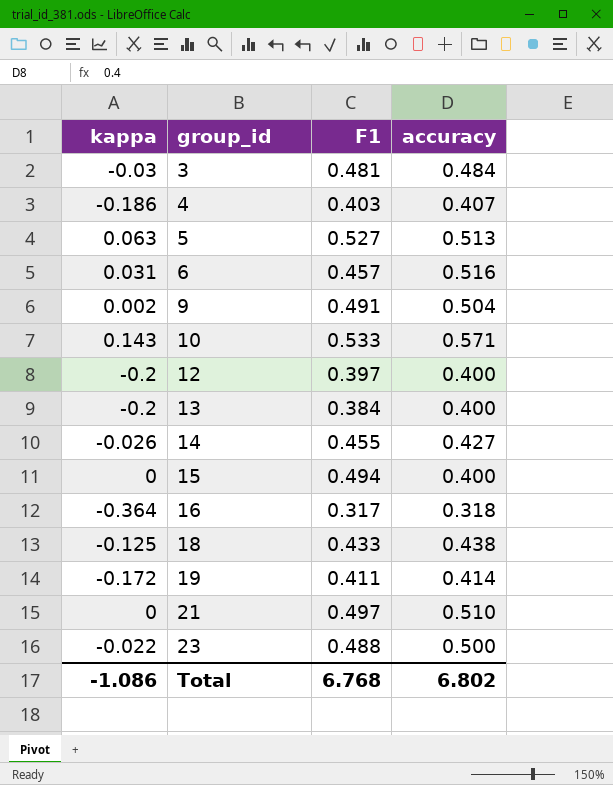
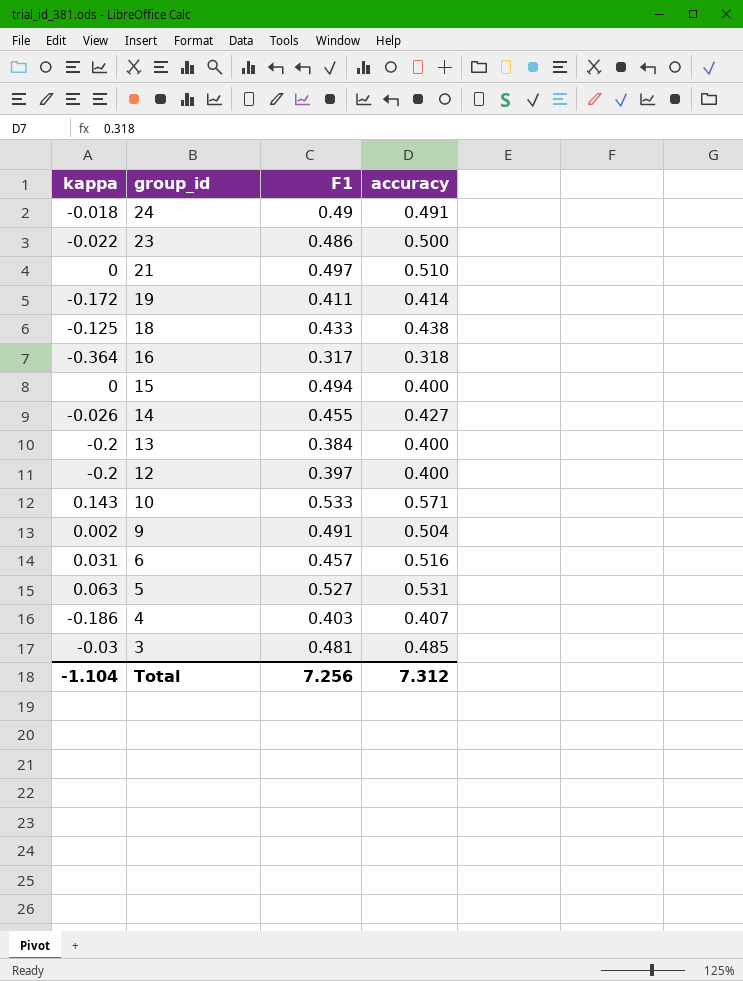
row order: group_id ascending -> group_id descending
row 24: none -> -0.018 | 0.49 | 0.491
23 | F1: 0.488 -> 0.486
5 | accuracy: 0.513 -> 0.531
3 | accuracy: 0.484 -> 0.485
Total | kappa: -1.086 -> -1.104
Total | F1: 6.768 -> 7.256
Total | accuracy: 6.802 -> 7.312

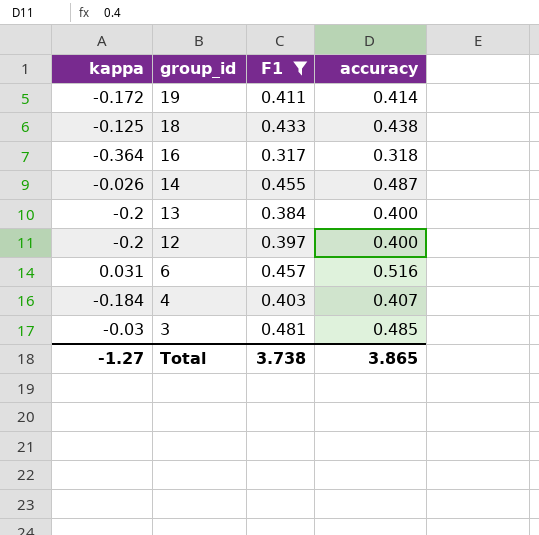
filter: none -> F1 <= 0.481
14 | accuracy: 0.427 -> 0.487
4 | kappa: -0.186 -> -0.184
Total | kappa: -1.104 -> -1.27
Total | F1: 7.256 -> 3.738
Total | accuracy: 7.312 -> 3.865

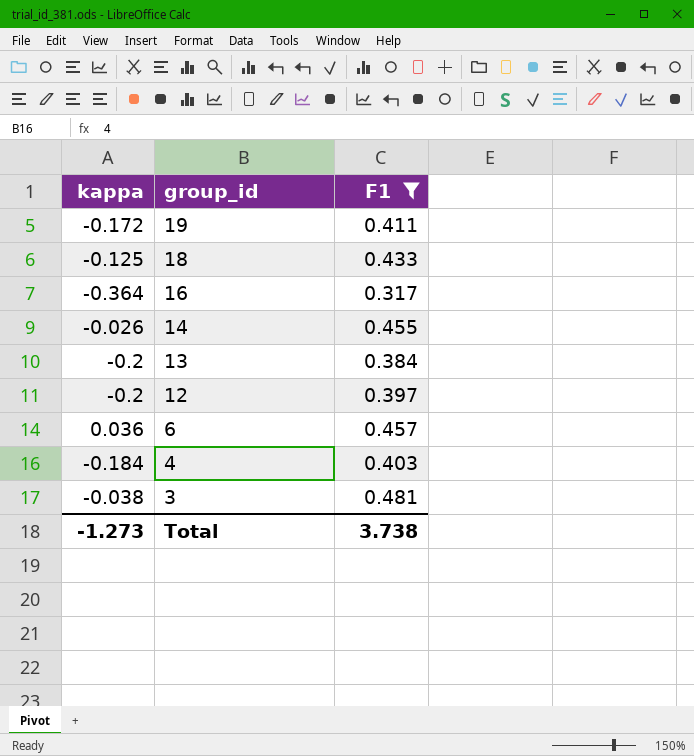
column accuracy | position: 4 -> none
6 | kappa: 0.031 -> 0.036
3 | kappa: -0.03 -> -0.038
Total | kappa: -1.27 -> -1.273

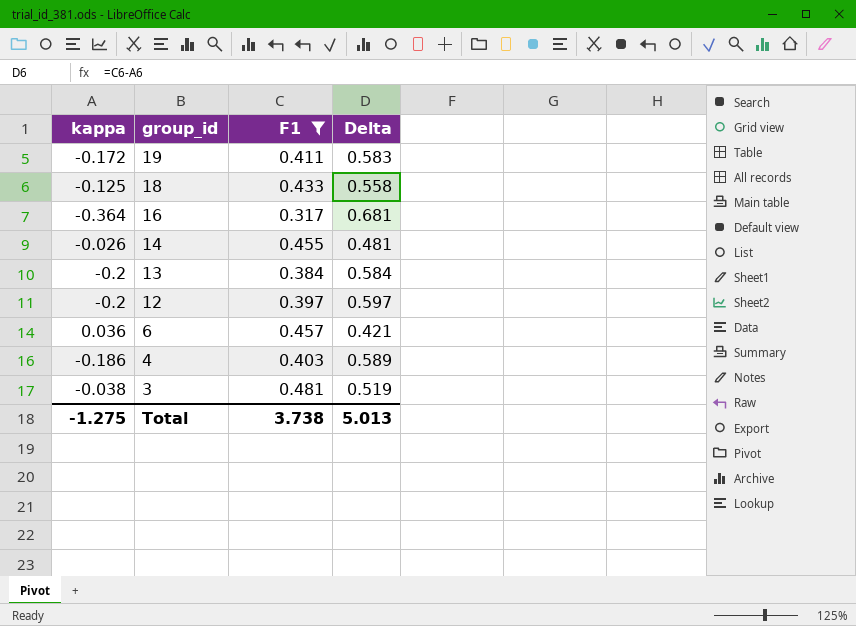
column Delta | formula: none -> [F1] - [kappa]
4 | kappa: -0.184 -> -0.186
Total | kappa: -1.273 -> -1.275

